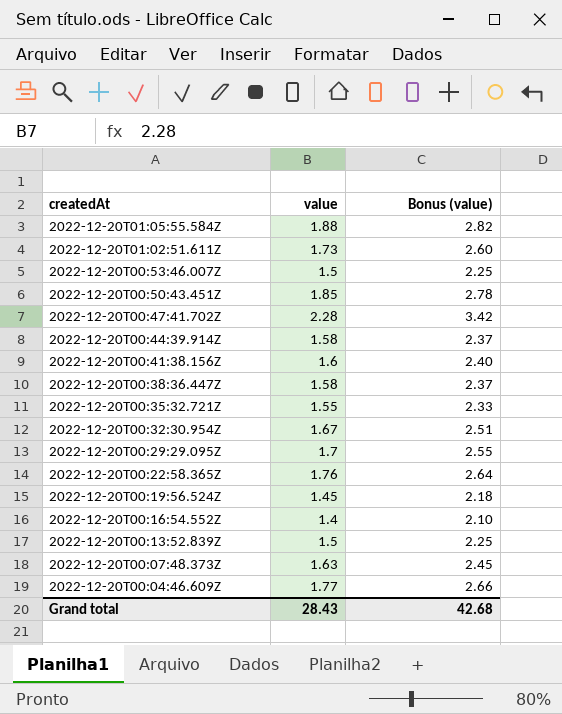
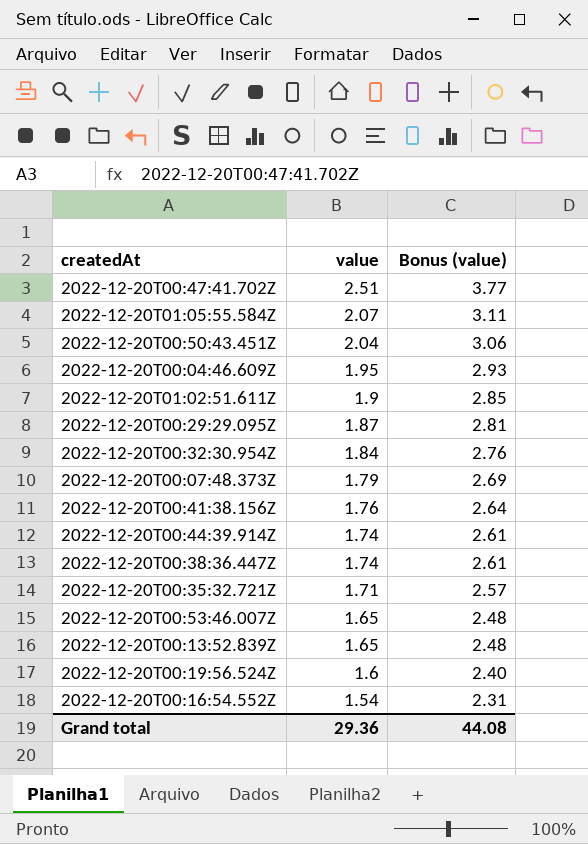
row order: createdAt descending -> value descending
row 2022-12-20T00:22:58.365Z: 1.76 | 2.64 -> none
2022-12-20T00:47:41.702Z | value: 2.28 -> 2.51
2022-12-20T00:47:41.702Z | Bonus (value): 3.42 -> 3.77
2022-12-20T01:05:55.584Z | value: 1.88 -> 2.07
2022-12-20T01:05:55.584Z | Bonus (value): 2.82 -> 3.11
2022-12-20T00:50:43.451Z | value: 1.85 -> 2.04
2022-12-20T00:50:43.451Z | Bonus (value): 2.78 -> 3.06
2022-12-20T00:04:46.609Z | value: 1.77 -> 1.95
2022-12-20T00:04:46.609Z | Bonus (value): 2.66 -> 2.93
2022-12-20T01:02:51.611Z | value: 1.73 -> 1.9
2022-12-20T01:02:51.611Z | Bonus (value): 2.60 -> 2.85
2022-12-20T00:29:29.095Z | value: 1.7 -> 1.87
2022-12-20T00:29:29.095Z | Bonus (value): 2.55 -> 2.81
2022-12-20T00:32:30.954Z | value: 1.67 -> 1.84
2022-12-20T00:32:30.954Z | Bonus (value): 2.51 -> 2.76
2022-12-20T00:07:48.373Z | value: 1.63 -> 1.79
2022-12-20T00:07:48.373Z | Bonus (value): 2.45 -> 2.69
2022-12-20T00:41:38.156Z | value: 1.6 -> 1.76
2022-12-20T00:41:38.156Z | Bonus (value): 2.40 -> 2.64
2022-12-20T00:44:39.914Z | value: 1.58 -> 1.74
2022-12-20T00:44:39.914Z | Bonus (value): 2.37 -> 2.61
2022-12-20T00:38:36.447Z | value: 1.58 -> 1.74
2022-12-20T00:38:36.447Z | Bonus (value): 2.37 -> 2.61
2022-12-20T00:35:32.721Z | value: 1.55 -> 1.71
2022-12-20T00:35:32.721Z | Bonus (value): 2.33 -> 2.57
2022-12-20T00:53:46.007Z | value: 1.5 -> 1.65
2022-12-20T00:53:46.007Z | Bonus (value): 2.25 -> 2.48
2022-12-20T00:13:52.839Z | value: 1.5 -> 1.65
2022-12-20T00:13:52.839Z | Bonus (value): 2.25 -> 2.48
2022-12-20T00:19:56.524Z | value: 1.45 -> 1.6
2022-12-20T00:19:56.524Z | Bonus (value): 2.18 -> 2.40
2022-12-20T00:16:54.552Z | value: 1.4 -> 1.54
2022-12-20T00:16:54.552Z | Bonus (value): 2.10 -> 2.31
Grand total | value: 28.43 -> 29.36
Grand total | Bonus (value): 42.68 -> 44.08

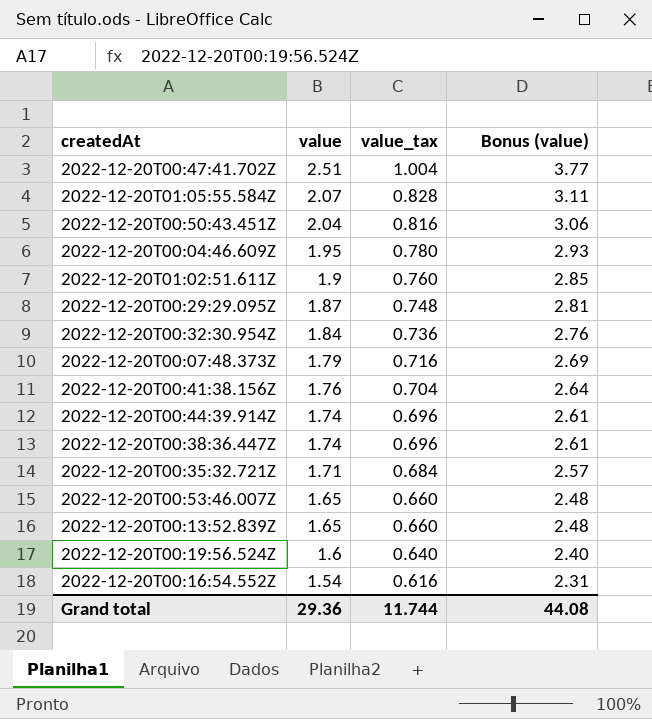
column value_tax | formula: none -> [value] * 0.4

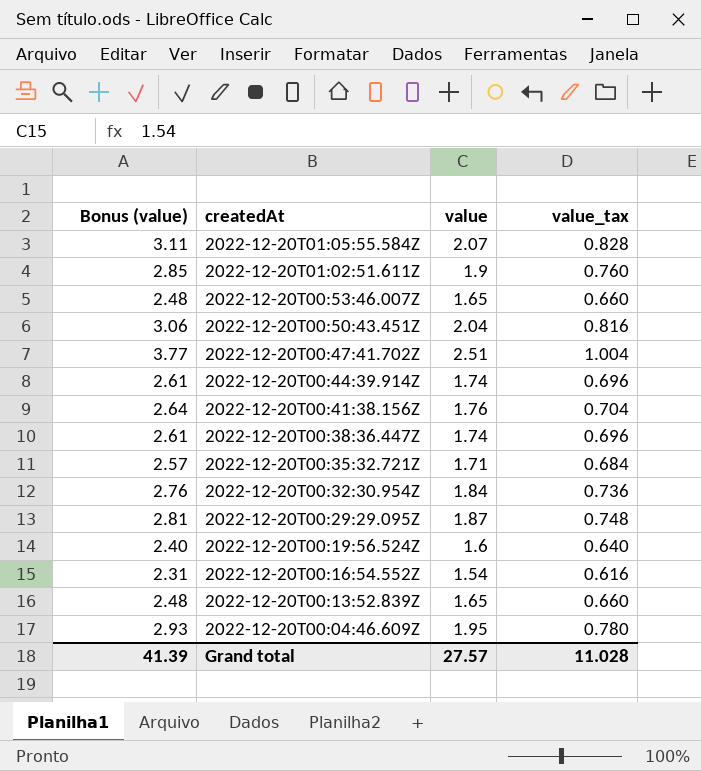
row order: value descending -> createdAt descending
column Bonus (value) | position: 4 -> 1
row 2022-12-20T00:07:48.373Z: 1.79 | 0.716 | 2.69 -> none
Grand total | Bonus (value): 44.08 -> 41.39
Grand total | value: 29.36 -> 27.57
Grand total | value_tax: 11.744 -> 11.028

